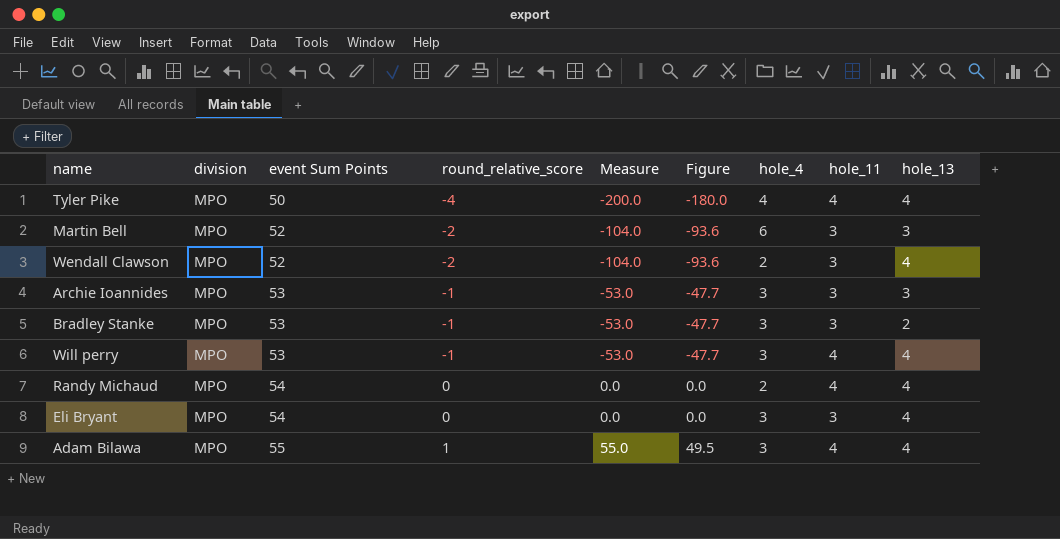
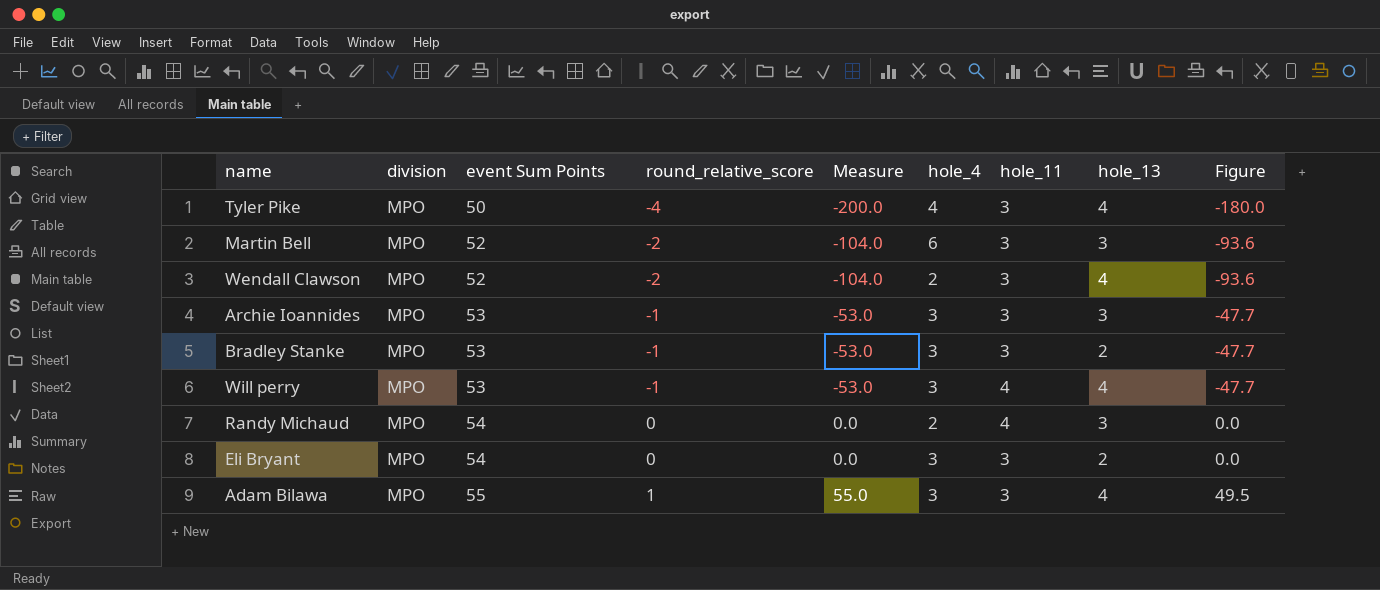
column Figure | position: 6 -> 9
Tyler Pike | hole_11: 4 -> 3
Randy Michaud | hole_13: 4 -> 3
Eli Bryant | hole_13: 4 -> 2
Adam Bilawa | hole_11: 4 -> 3

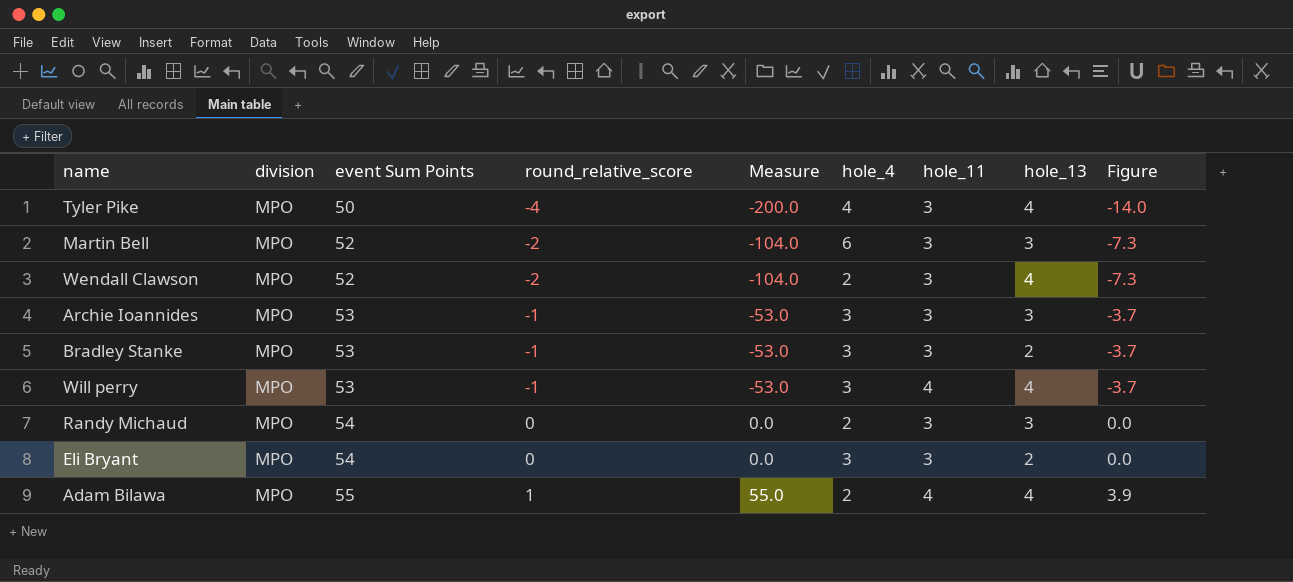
column Figure | formula: [Measure] * 0.9 -> [Measure] * 0.07
Randy Michaud | hole_11: 4 -> 3
Adam Bilawa | hole_4: 3 -> 2
Adam Bilawa | hole_11: 3 -> 4

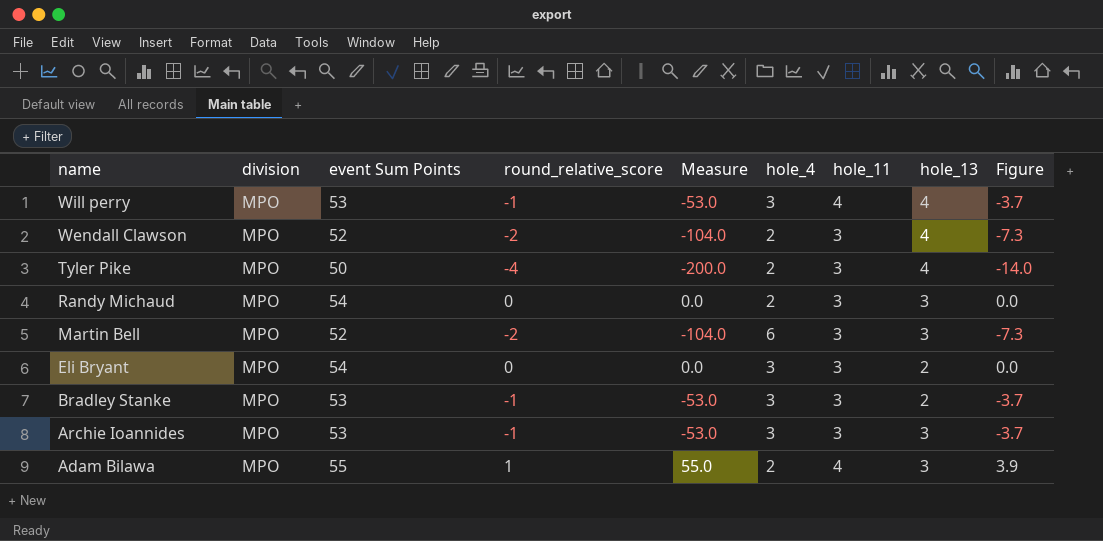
row order: event Sum Points ascending -> name descending
Tyler Pike | hole_4: 4 -> 2
Adam Bilawa | hole_13: 4 -> 3

